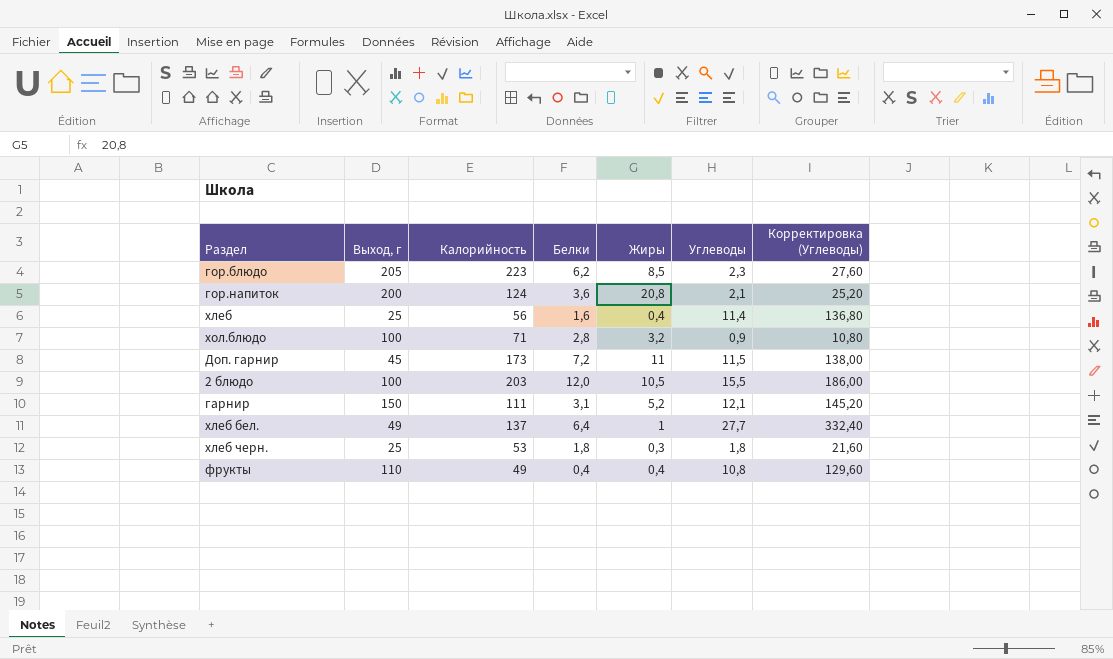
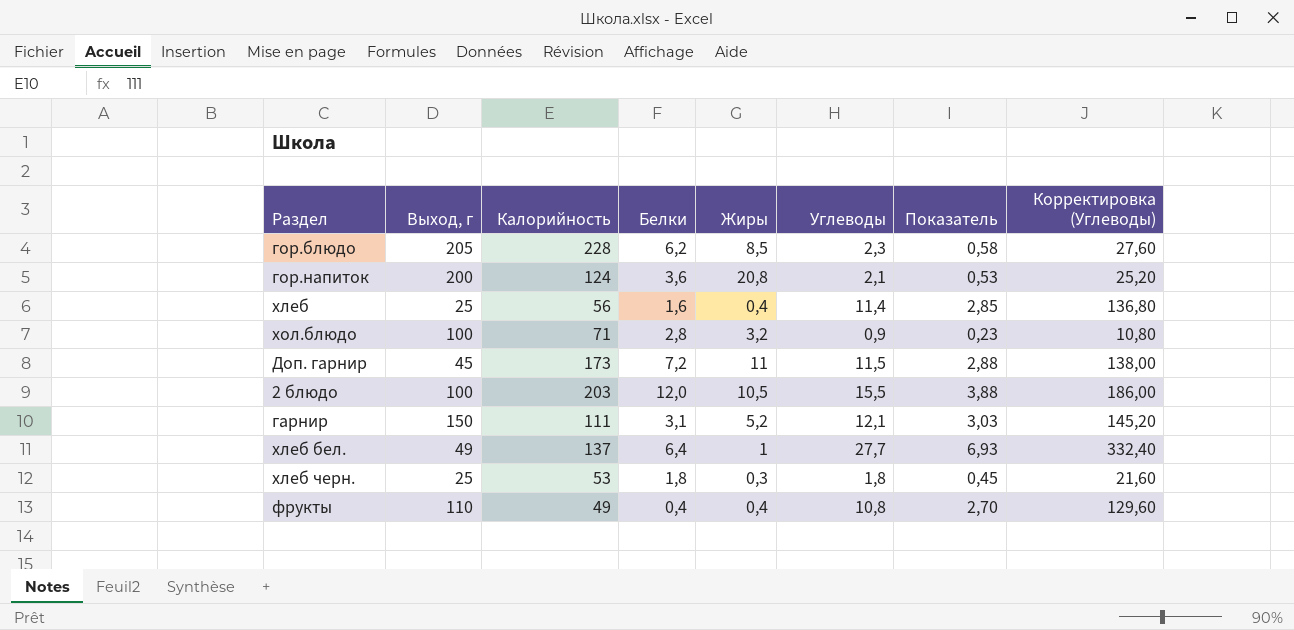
column Показатель | formula: none -> [Углеводы] * 0,25
гор.блюдо | Калорийность: 223 -> 228

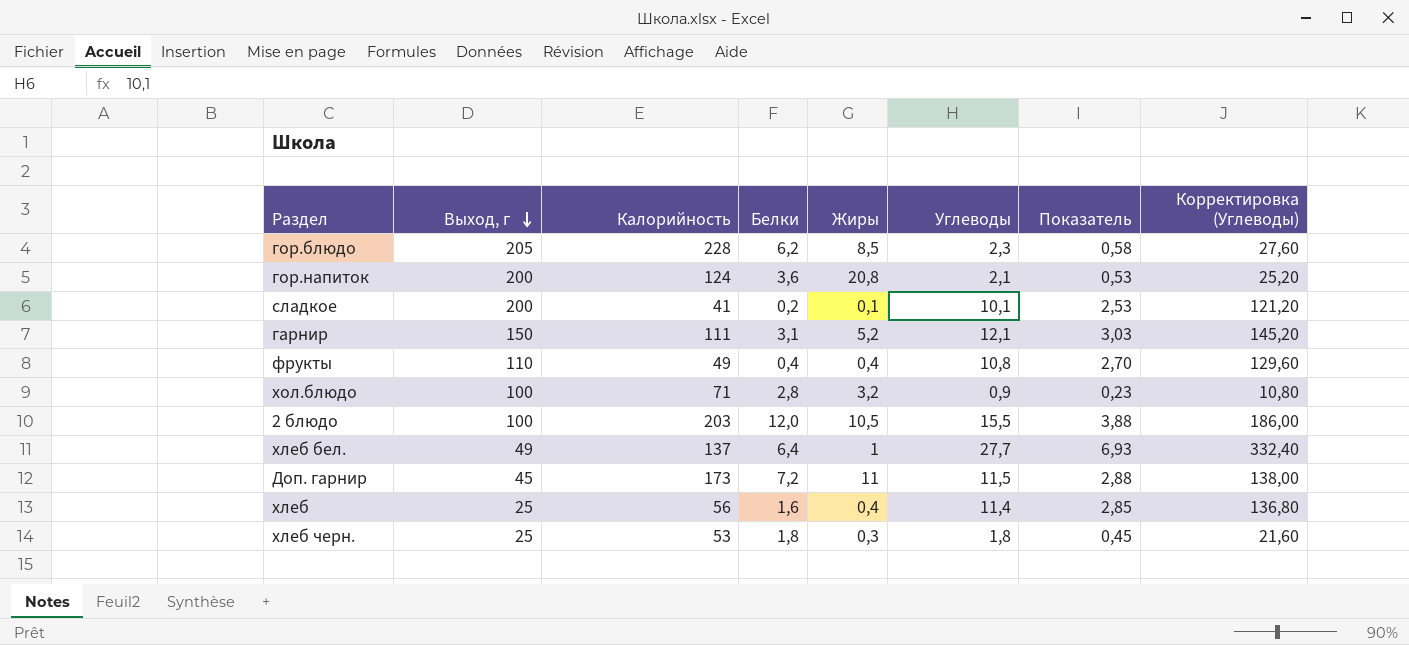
row order: none -> Выход, г descending
row сладкое: none -> 200 | 41 | 0,2 | 0,1 | 10,1 | 2,53 | 121,20

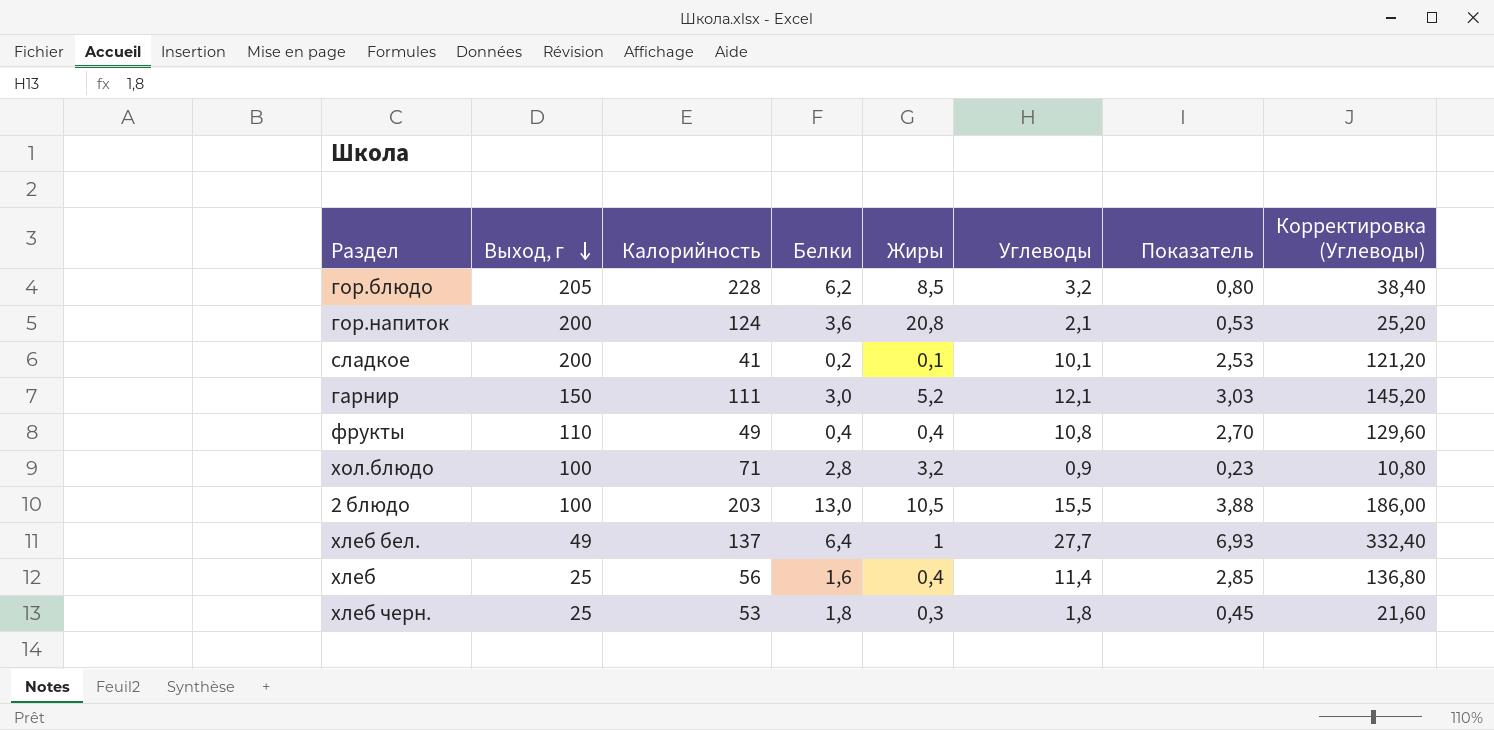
row Доп. гарнир: 45 | 173 | 7,2 | 11 | 11,5 | 2,88 | 138,00 -> none
гор.блюдо | Углеводы: 2,3 -> 3,2
гор.блюдо | Показатель: 0,58 -> 0,80
гор.блюдо | Корректировка (Углеводы): 27,60 -> 38,40
гарнир | Белки: 3,1 -> 3,0
2 блюдо | Белки: 12,0 -> 13,0

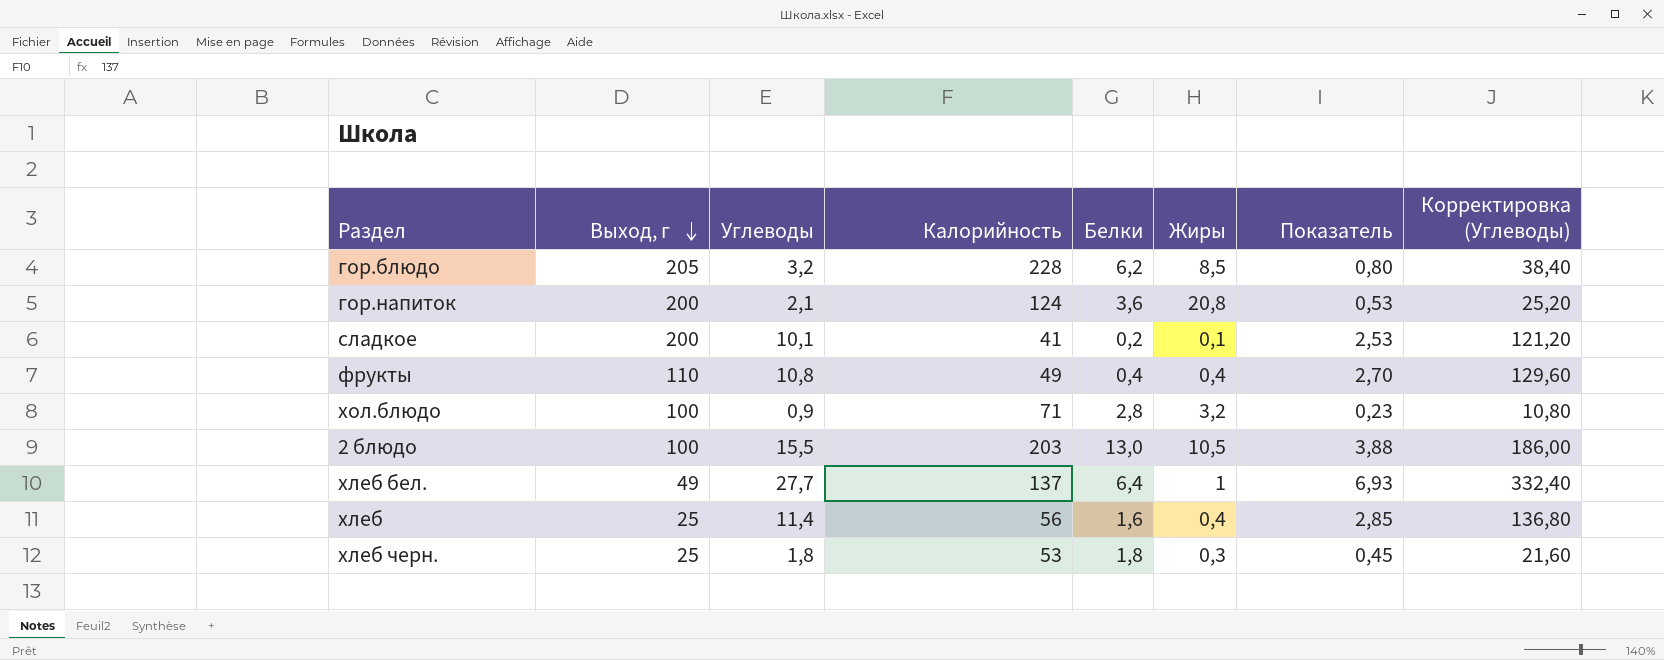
column Углеводы | position: 6 -> 3
row гарнир: 150 | 111 | 3,0 | 5,2 | 12,1 | 3,03 | 145,20 -> none

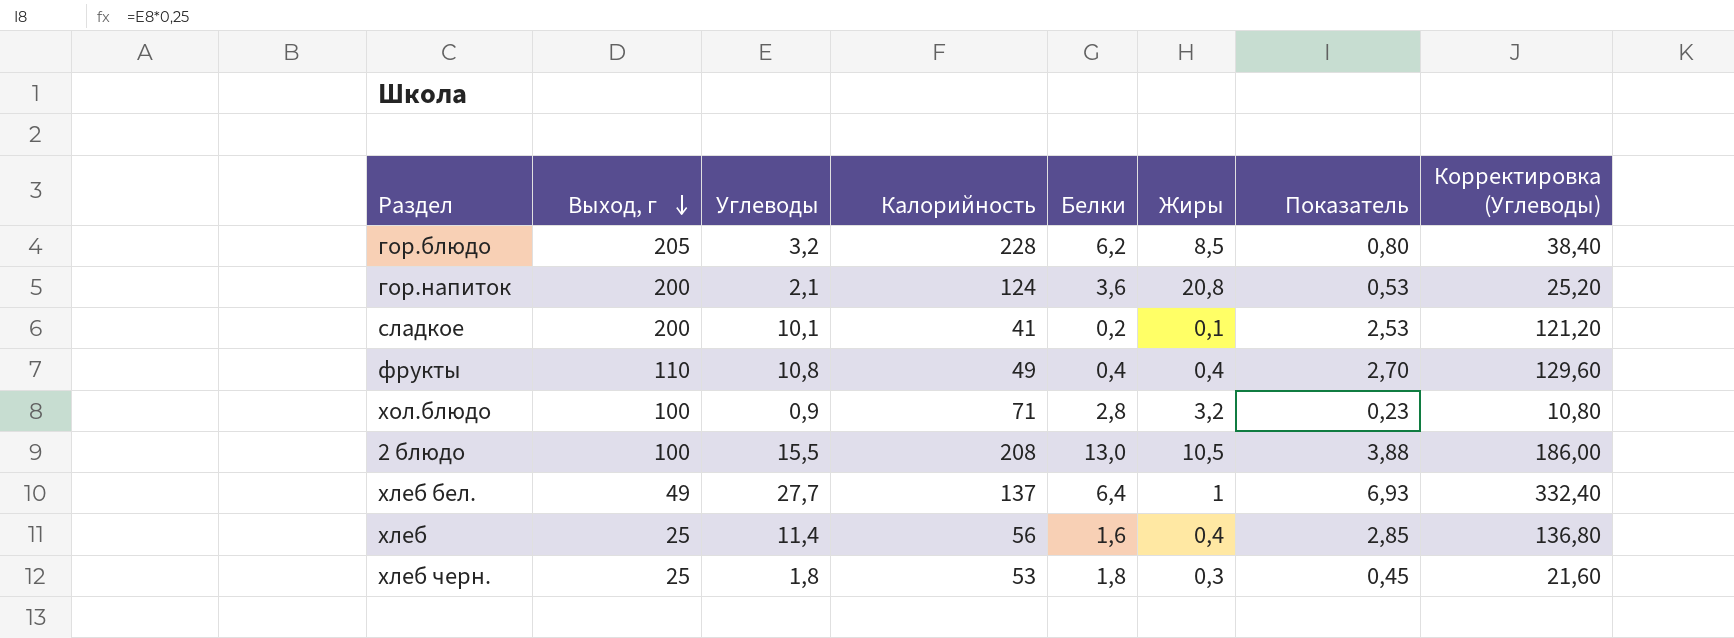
2 блюдо | Калорийность: 203 -> 208

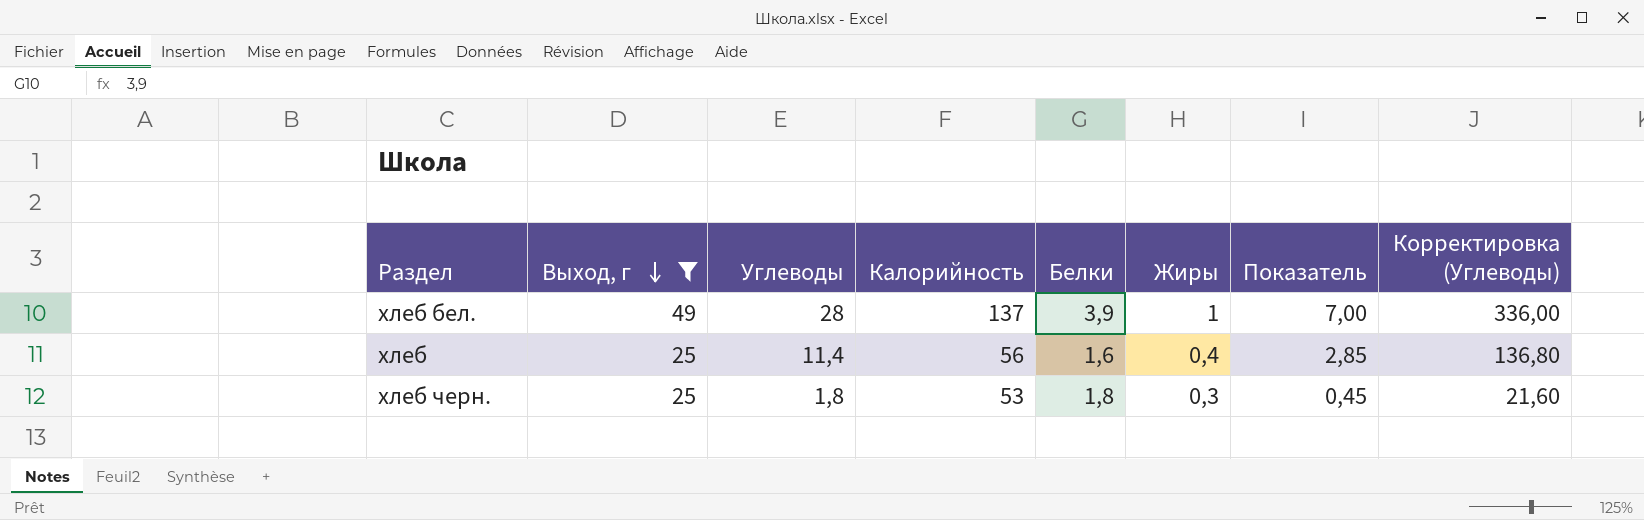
filter: none -> Выход, г <= 49
хлеб бел. | Углеводы: 27,7 -> 28
хлеб бел. | Белки: 6,4 -> 3,9
хлеб бел. | Показатель: 6,93 -> 7,00
хлеб бел. | Корректировка (Углеводы): 332,40 -> 336,00

